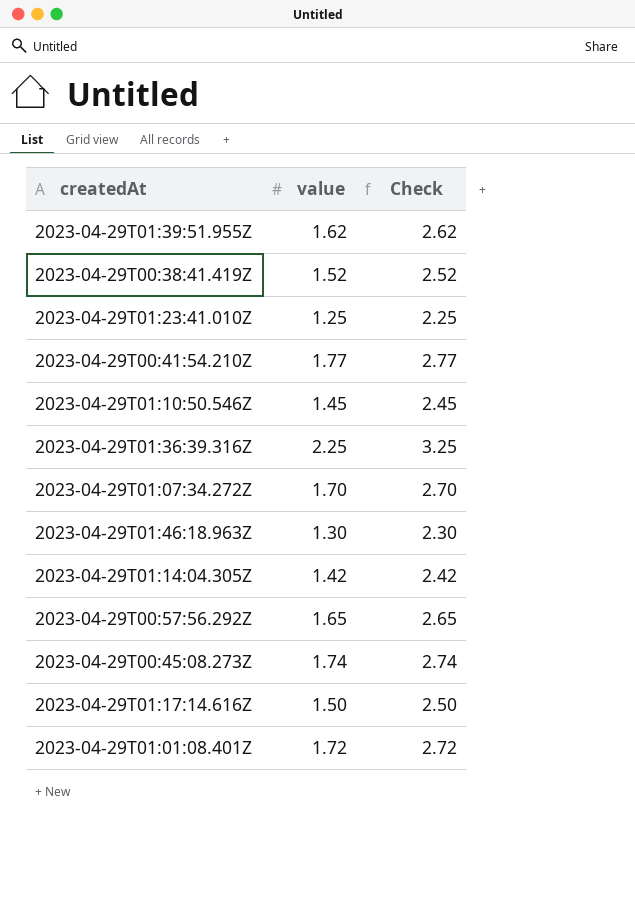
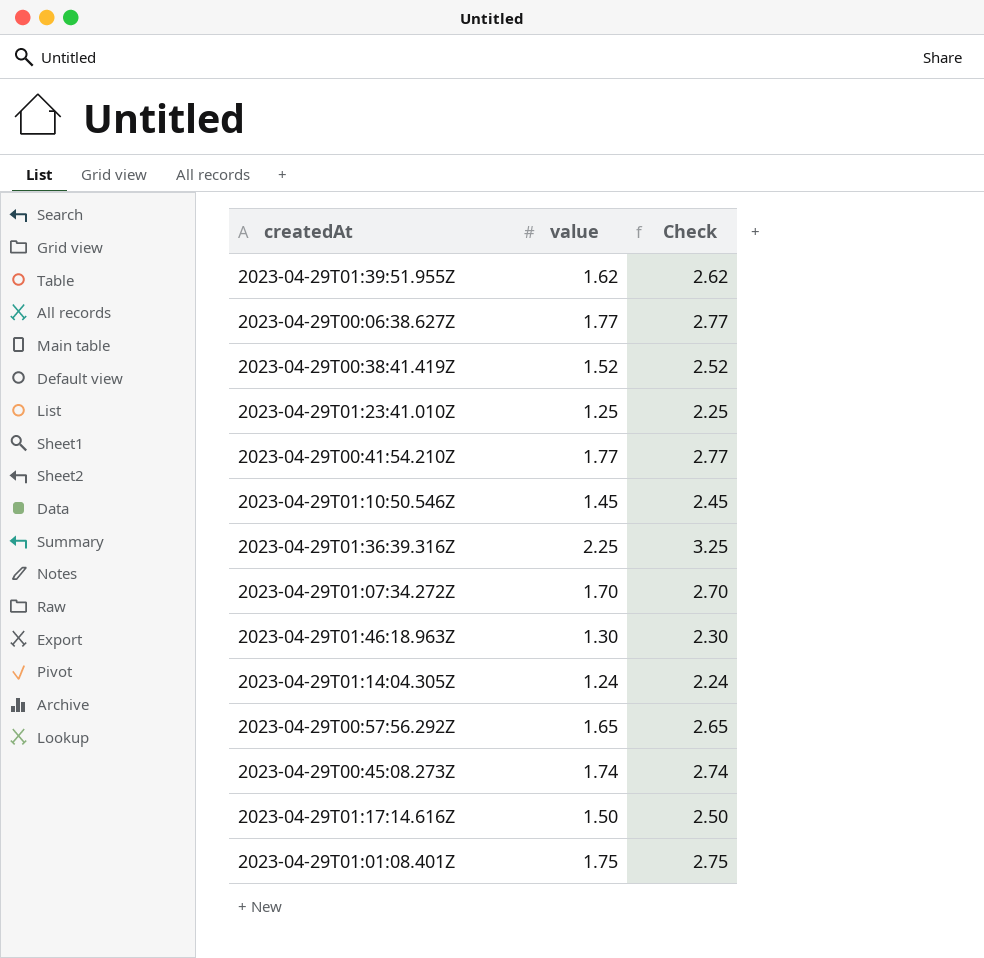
row 2023-04-29T00:06:38.627Z: none -> 1.77 | 2.77
2023-04-29T01:14:04.305Z | value: 1.42 -> 1.24
2023-04-29T01:14:04.305Z | Check: 2.42 -> 2.24
2023-04-29T01:01:08.401Z | value: 1.72 -> 1.75
2023-04-29T01:01:08.401Z | Check: 2.72 -> 2.75

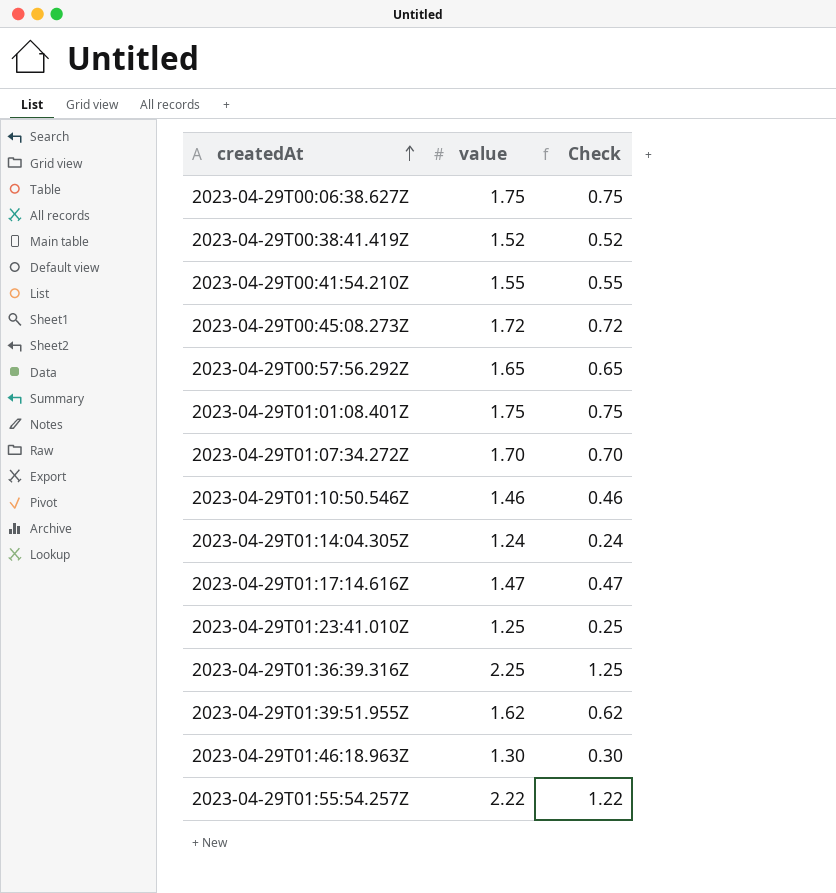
row order: none -> createdAt ascending
column Check | formula: [value] + 1 -> [value] - 1
2023-04-29T00:06:38.627Z | value: 1.77 -> 1.75
2023-04-29T00:41:54.210Z | value: 1.77 -> 1.55
2023-04-29T00:45:08.273Z | value: 1.74 -> 1.72
2023-04-29T01:10:50.546Z | value: 1.45 -> 1.46
2023-04-29T01:17:14.616Z | value: 1.50 -> 1.47
row 2023-04-29T01:55:54.257Z: none -> 2.22 | 1.22

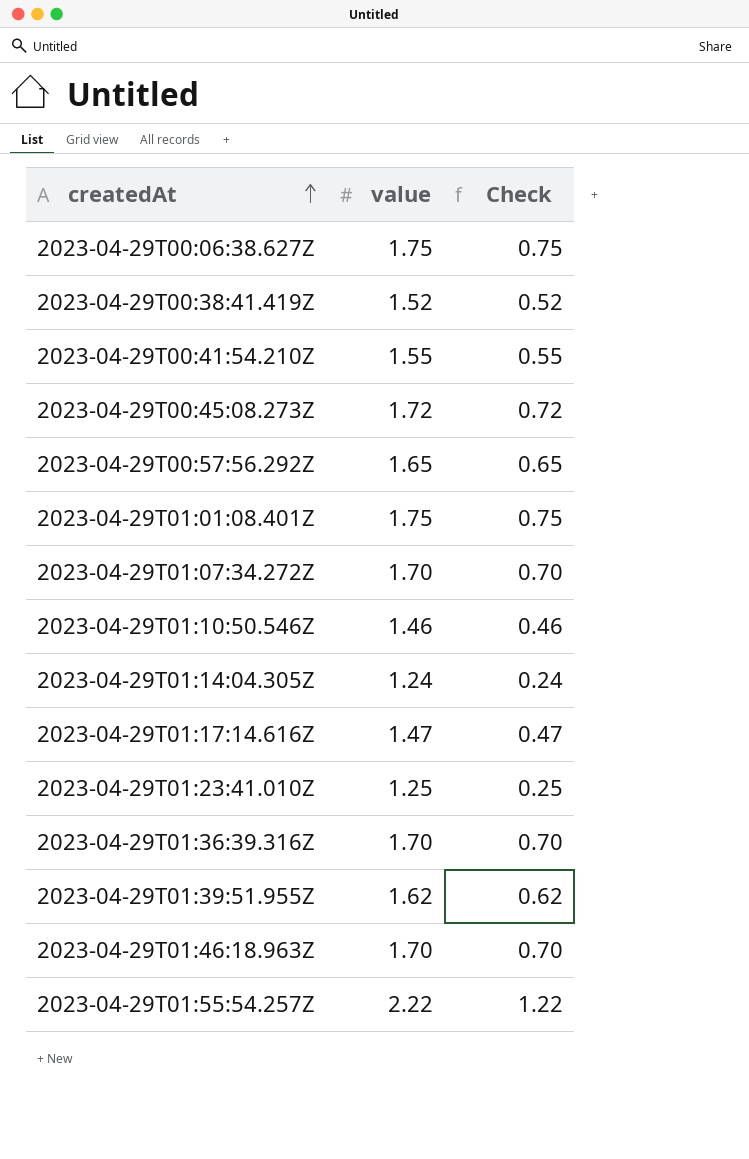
2023-04-29T01:36:39.316Z | value: 2.25 -> 1.70
2023-04-29T01:36:39.316Z | Check: 1.25 -> 0.70
2023-04-29T01:46:18.963Z | value: 1.30 -> 1.70
2023-04-29T01:46:18.963Z | Check: 0.30 -> 0.70

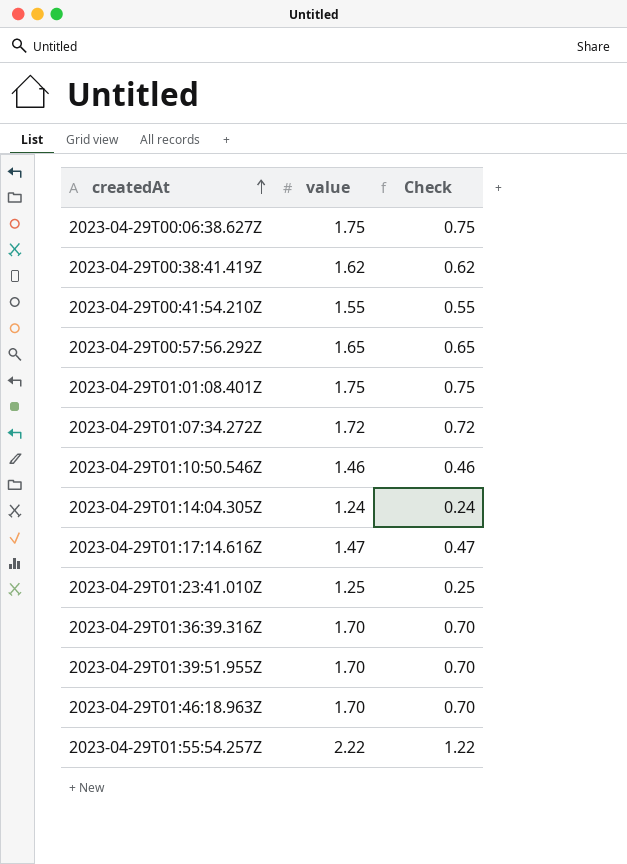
row 2023-04-29T00:45:08.273Z: 1.72 | 0.72 -> none
2023-04-29T00:38:41.419Z | value: 1.52 -> 1.62
2023-04-29T00:38:41.419Z | Check: 0.52 -> 0.62
2023-04-29T01:07:34.272Z | value: 1.70 -> 1.72
2023-04-29T01:07:34.272Z | Check: 0.70 -> 0.72
2023-04-29T01:39:51.955Z | value: 1.62 -> 1.70
2023-04-29T01:39:51.955Z | Check: 0.62 -> 0.70

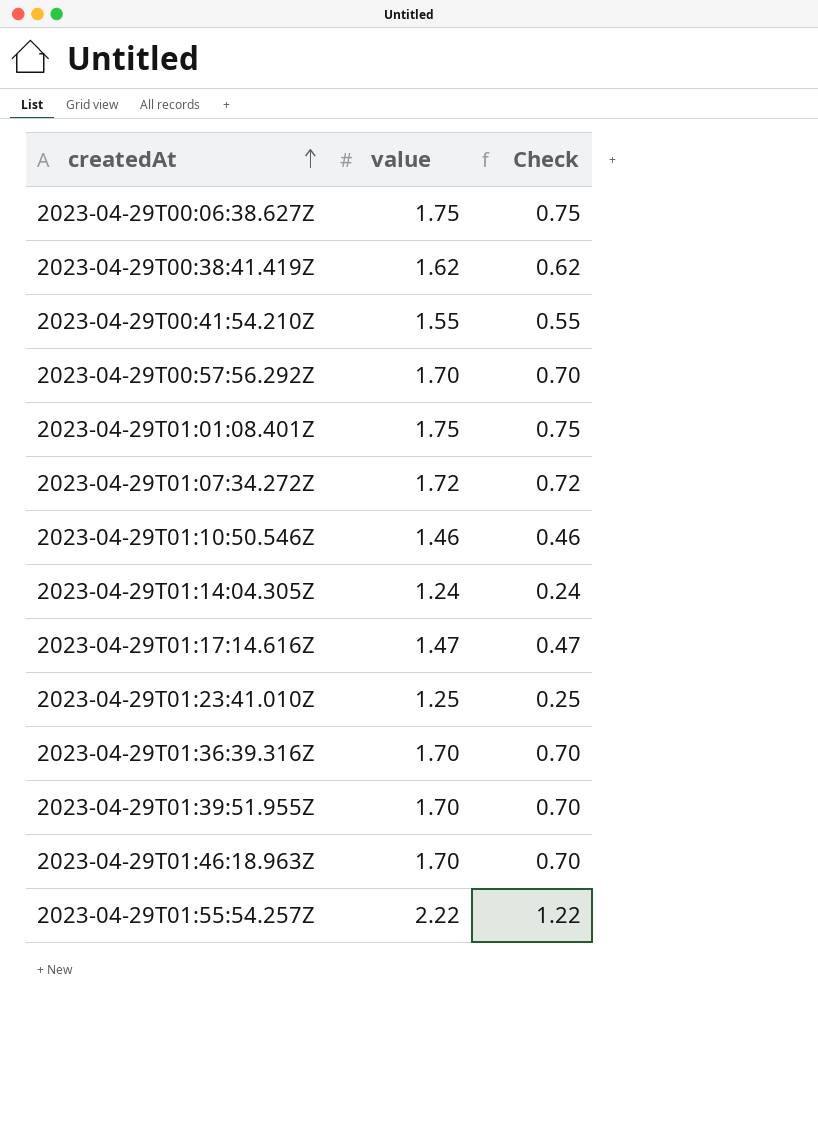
2023-04-29T00:57:56.292Z | value: 1.65 -> 1.70
2023-04-29T00:57:56.292Z | Check: 0.65 -> 0.70

